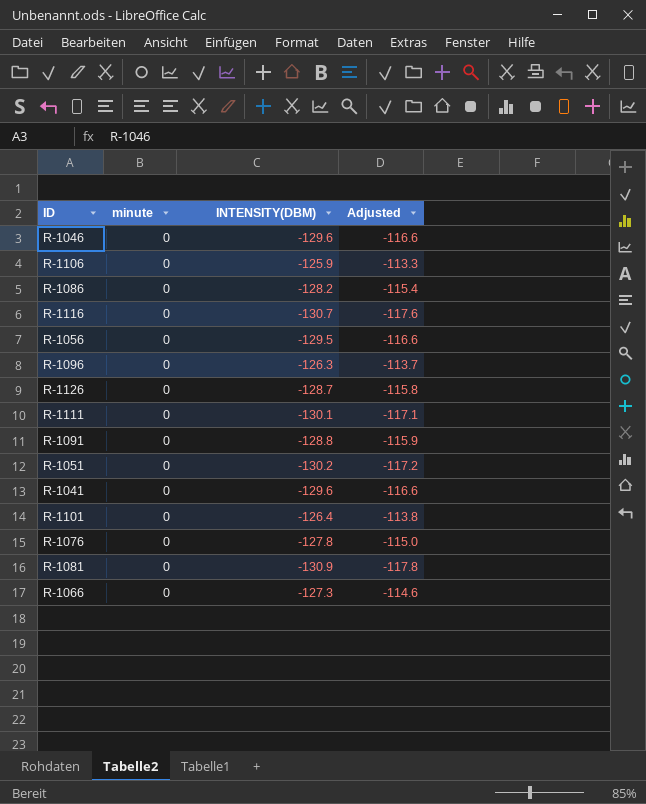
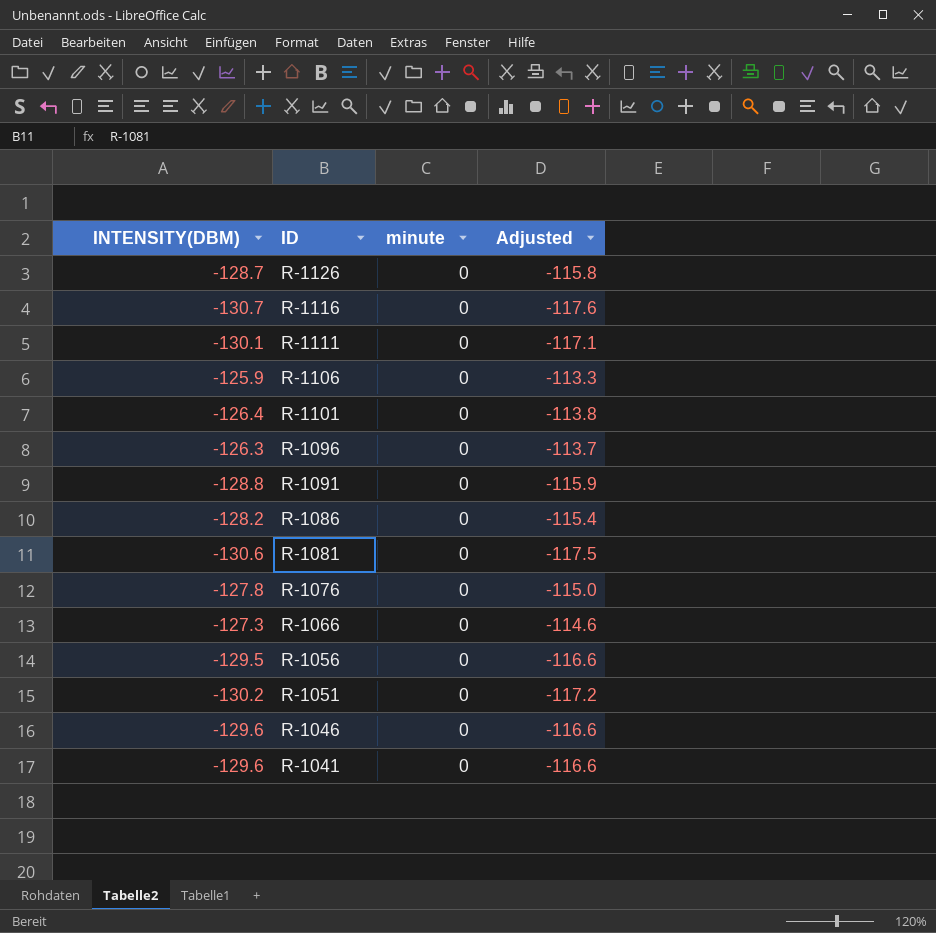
row order: none -> ID descending
column INTENSITY(DBM) | position: 3 -> 1
R-1081 | INTENSITY(DBM): -130.9 -> -130.6
R-1081 | Adjusted: -117.8 -> -117.5

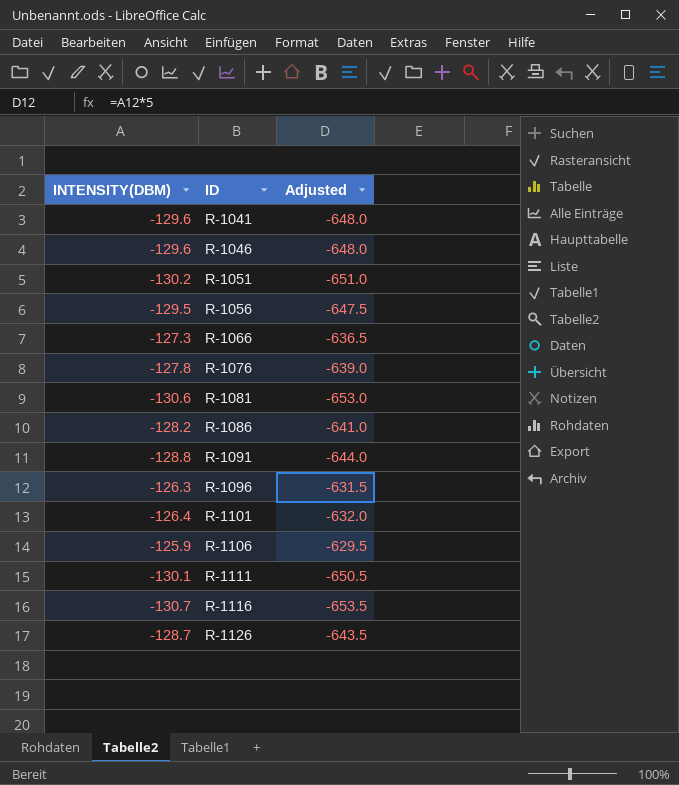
row order: ID descending -> ID ascending
column minute | position: 3 -> none
column Adjusted | formula: [INTENSITY(DBM)] * 0.9 -> [INTENSITY(DBM)] * 5

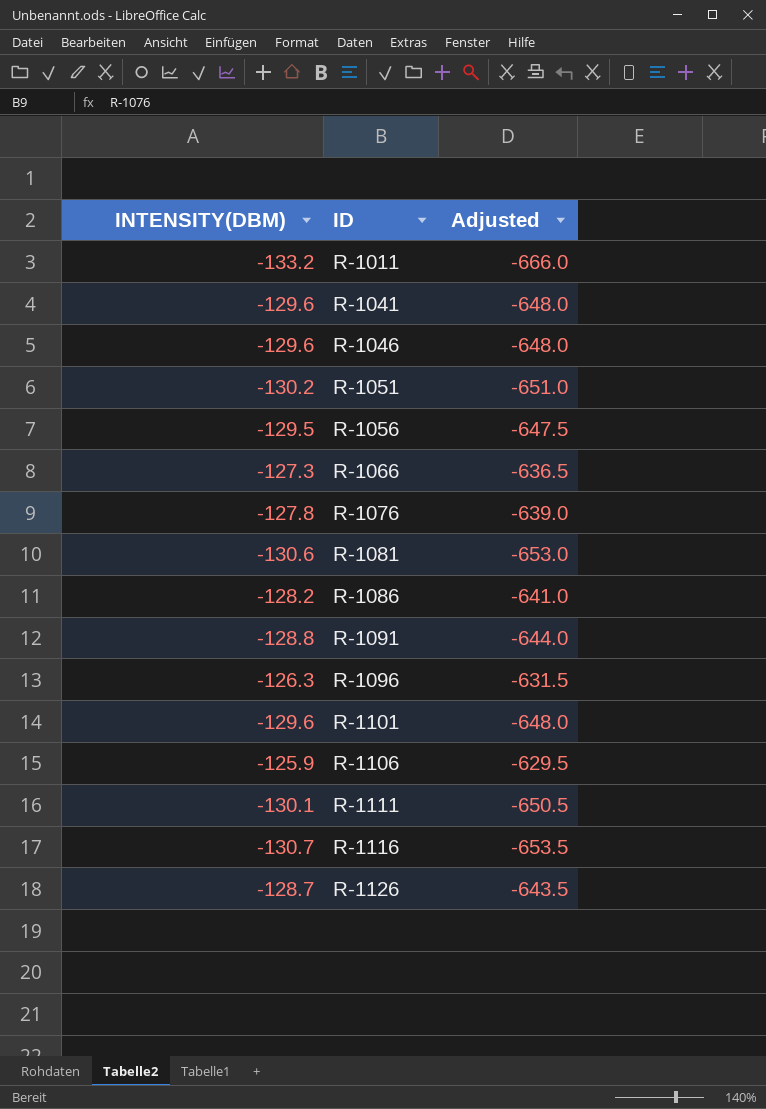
row R-1011: none -> -133.2 | -666.0
R-1101 | INTENSITY(DBM): -126.4 -> -129.6
R-1101 | Adjusted: -632.0 -> -648.0

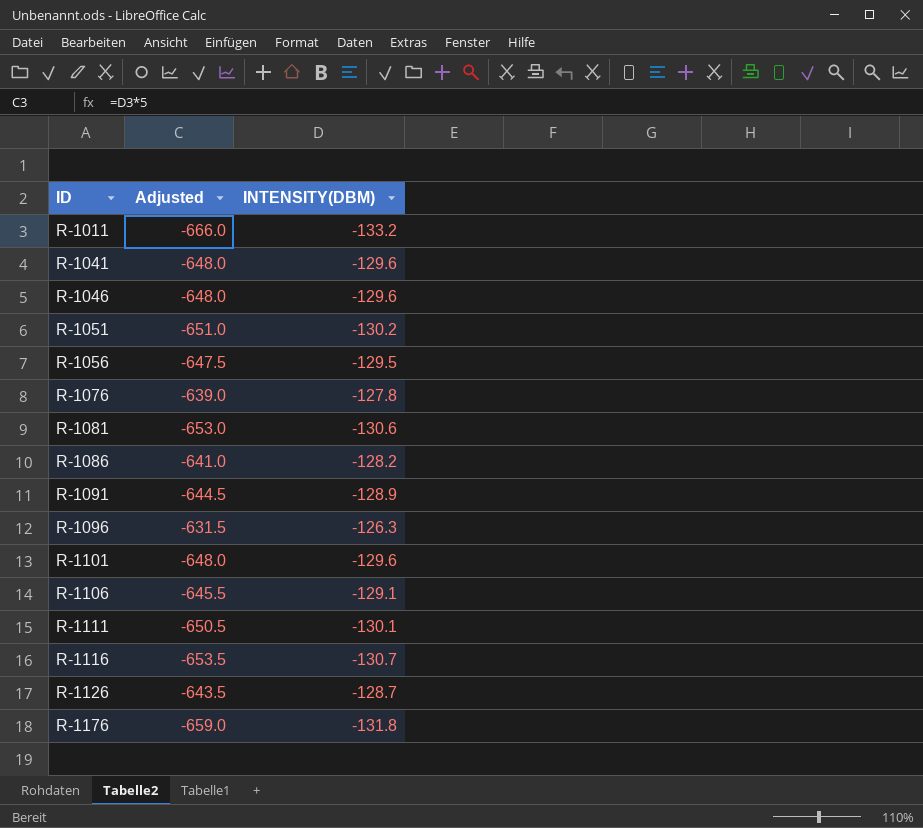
column INTENSITY(DBM) | position: 1 -> 3
row R-1066: -127.3 | -636.5 -> none
R-1091 | Adjusted: -644.0 -> -644.5
R-1091 | INTENSITY(DBM): -128.8 -> -128.9
R-1106 | Adjusted: -629.5 -> -645.5
R-1106 | INTENSITY(DBM): -125.9 -> -129.1
row R-1176: none -> -659.0 | -131.8

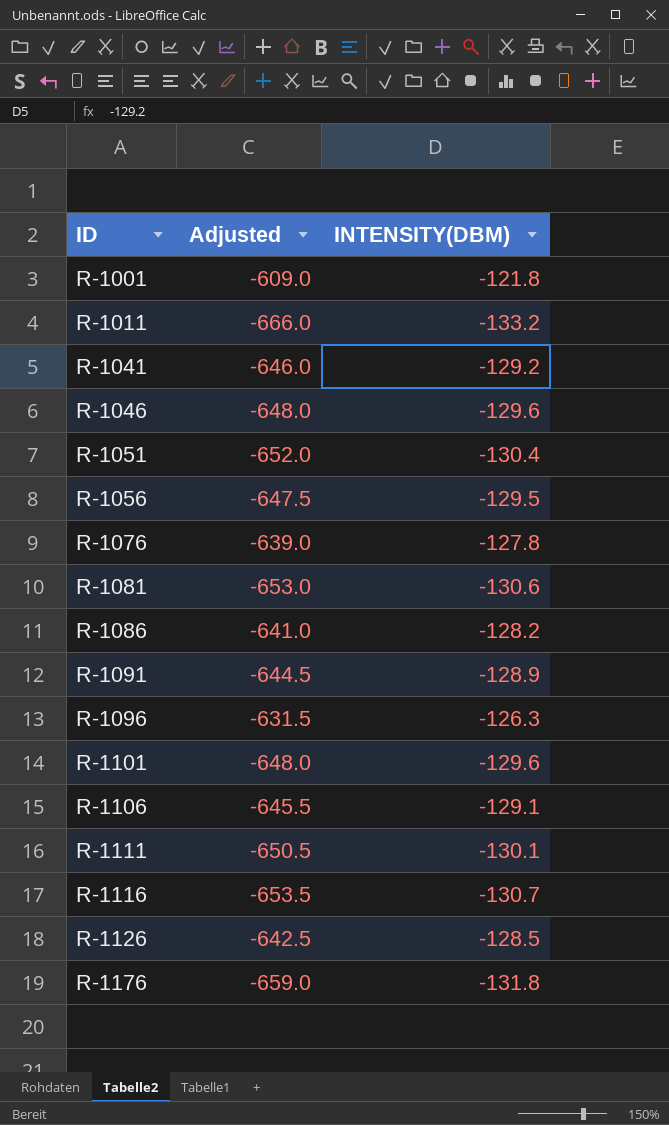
row R-1001: none -> -609.0 | -121.8
R-1041 | Adjusted: -648.0 -> -646.0
R-1041 | INTENSITY(DBM): -129.6 -> -129.2
R-1051 | Adjusted: -651.0 -> -652.0
R-1051 | INTENSITY(DBM): -130.2 -> -130.4
R-1126 | Adjusted: -643.5 -> -642.5
R-1126 | INTENSITY(DBM): -128.7 -> -128.5

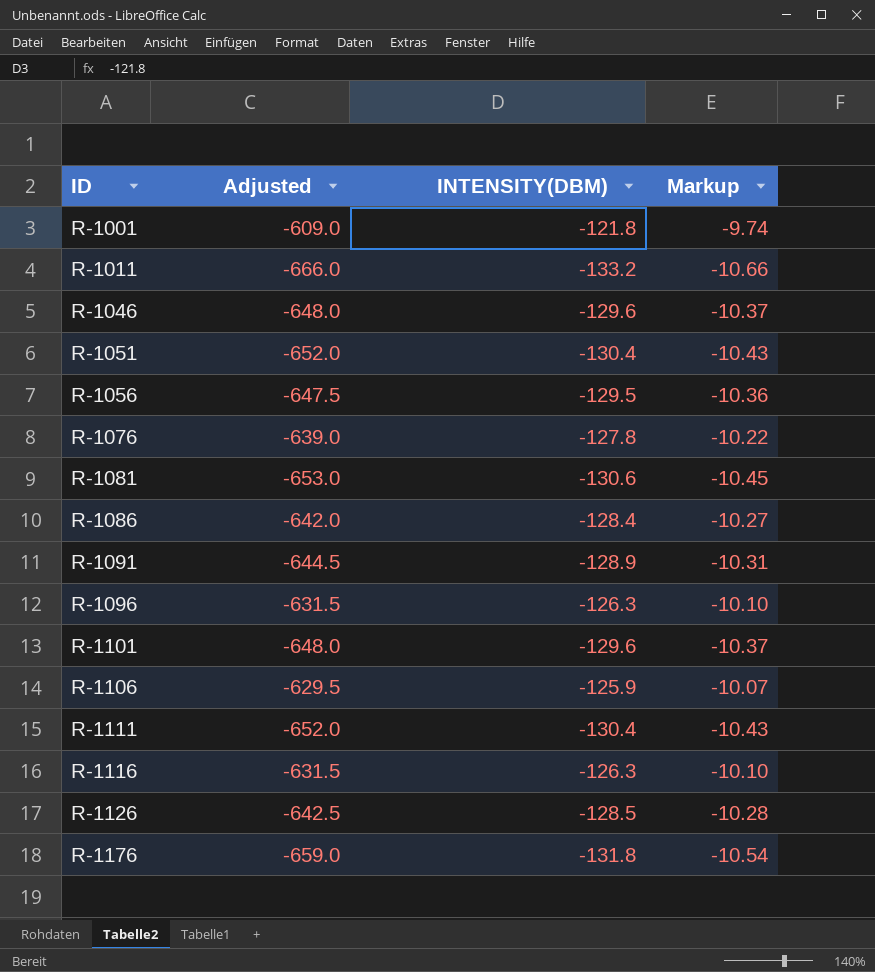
column Markup | formula: none -> [INTENSITY(DBM)] * 0.08
row R-1041: -646.0 | -129.2 -> none
R-1086 | Adjusted: -641.0 -> -642.0
R-1086 | INTENSITY(DBM): -128.2 -> -128.4
R-1106 | Adjusted: -645.5 -> -629.5
R-1106 | INTENSITY(DBM): -129.1 -> -125.9
R-1111 | Adjusted: -650.5 -> -652.0
R-1111 | INTENSITY(DBM): -130.1 -> -130.4
R-1116 | Adjusted: -653.5 -> -631.5
R-1116 | INTENSITY(DBM): -130.7 -> -126.3

